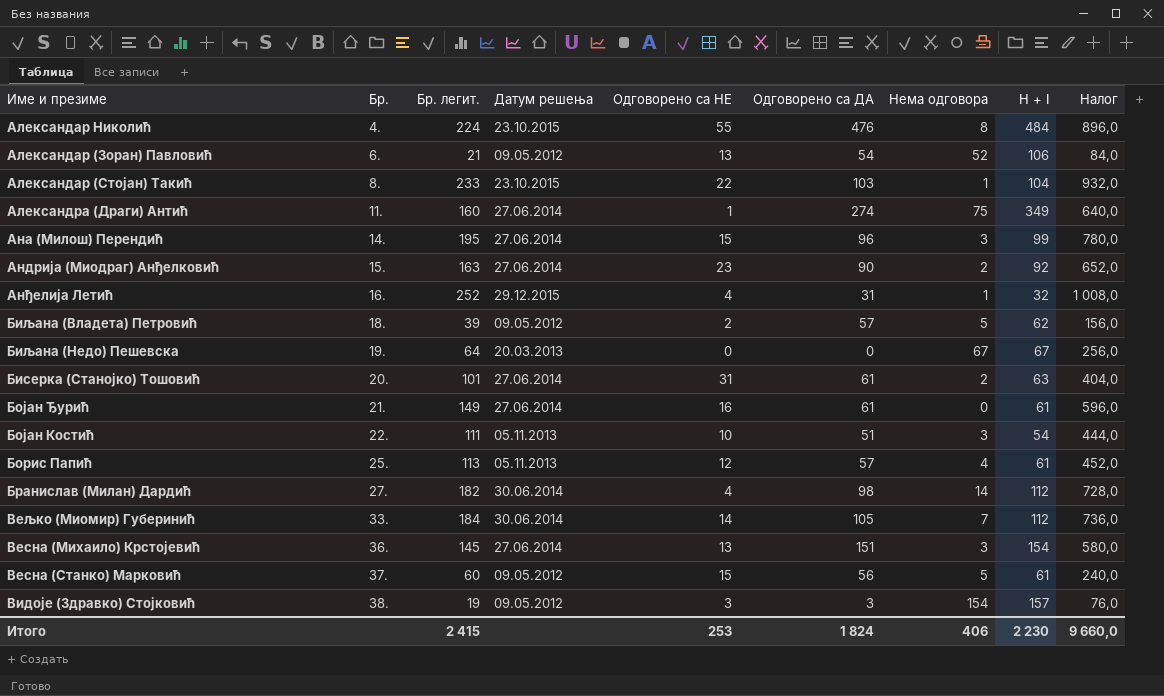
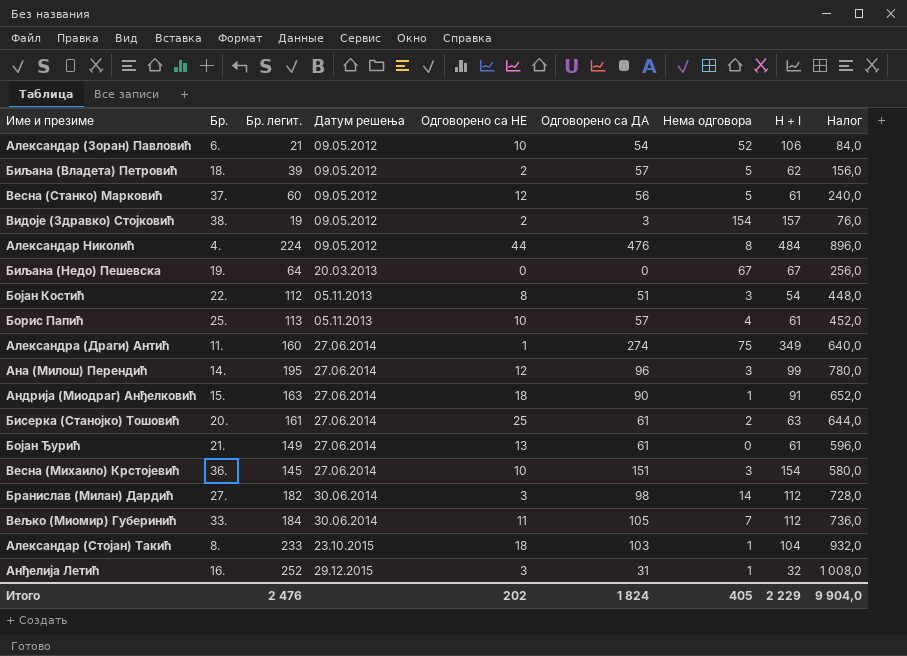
row order: Бр. ascending -> Датум решења ascending
Александар (Зоран) Павловић | Одговорено са НЕ: 13 -> 10
Весна (Станко) Марковић | Одговорено са НЕ: 15 -> 12
Видоје (Здравко) Стојковић | Одговорено са НЕ: 3 -> 2
Александар Николић | Датум решења: 23.10.2015 -> 09.05.2012
Александар Николић | Одговорено са НЕ: 55 -> 44
Бојан Костић | Бр. легит.: 111 -> 112
Бојан Костић | Одговорено са НЕ: 10 -> 8
Бојан Костић | Налог: 444,0 -> 448,0
Борис Папић | Одговорено са НЕ: 12 -> 10
Ана (Милош) Перендић | Одговорено са НЕ: 15 -> 12
Андрија (Миодраг) Анђелковић | Одговорено са НЕ: 23 -> 18
Андрија (Миодраг) Анђелковић | Нема одговора: 2 -> 1
Андрија (Миодраг) Анђелковић | H + I: 92 -> 91
Бисерка (Станојко) Тошовић | Бр. легит.: 101 -> 161
Бисерка (Станојко) Тошовић | Одговорено са НЕ: 31 -> 25
Бисерка (Станојко) Тошовић | Налог: 404,0 -> 644,0
Бојан Ђурић | Одговорено са НЕ: 16 -> 13
Весна (Михаило) Крстојевић | Одговорено са НЕ: 13 -> 10
Бранислав (Милан) Дардић | Одговорено са НЕ: 4 -> 3
Вељко (Миомир) Губеринић | Одговорено са НЕ: 14 -> 11
Александар (Стојан) Такић | Одговорено са НЕ: 22 -> 18
Анђелија Летић | Одговорено са НЕ: 4 -> 3
Итого | Бр. легит.: 2 415 -> 2 476
Итого | Одговорено са НЕ: 253 -> 202
Итого | Нема одговора: 406 -> 405
Итого | H + I: 2 230 -> 2 229
Итого | Налог: 9 660,0 -> 9 904,0

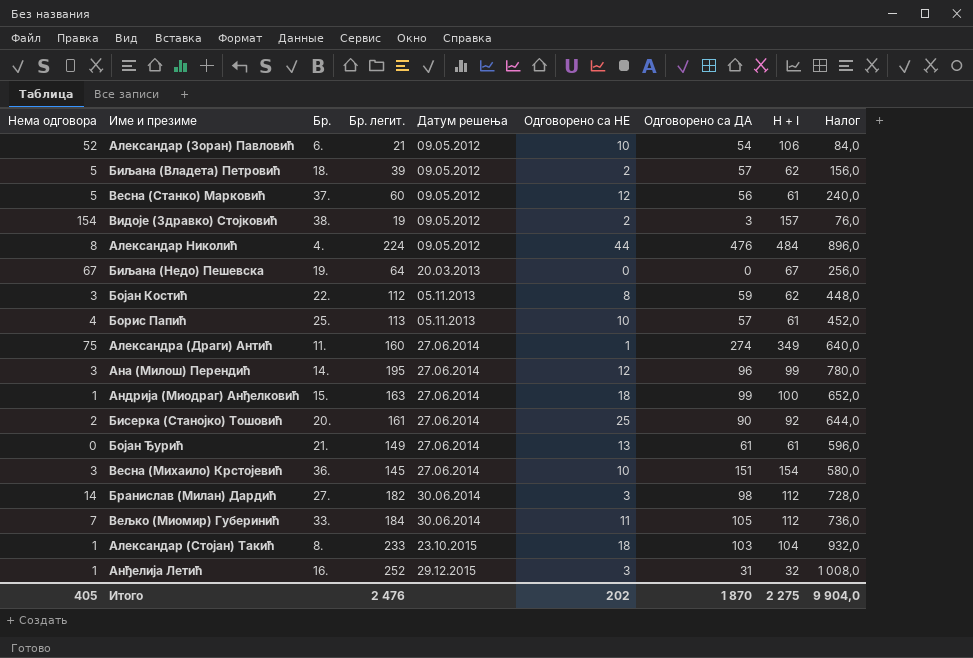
column Нема одговора | position: 7 -> 1
Бојан Костић | Одговорено са ДА: 51 -> 59
Бојан Костић | H + I: 54 -> 62
Андрија (Миодраг) Анђелковић | Одговорено са ДА: 90 -> 99
Андрија (Миодраг) Анђелковић | H + I: 91 -> 100
Бисерка (Станојко) Тошовић | Одговорено са ДА: 61 -> 90
Бисерка (Станојко) Тошовић | H + I: 63 -> 92
Итого | Одговорено са ДА: 1 824 -> 1 870
Итого | H + I: 2 229 -> 2 275

